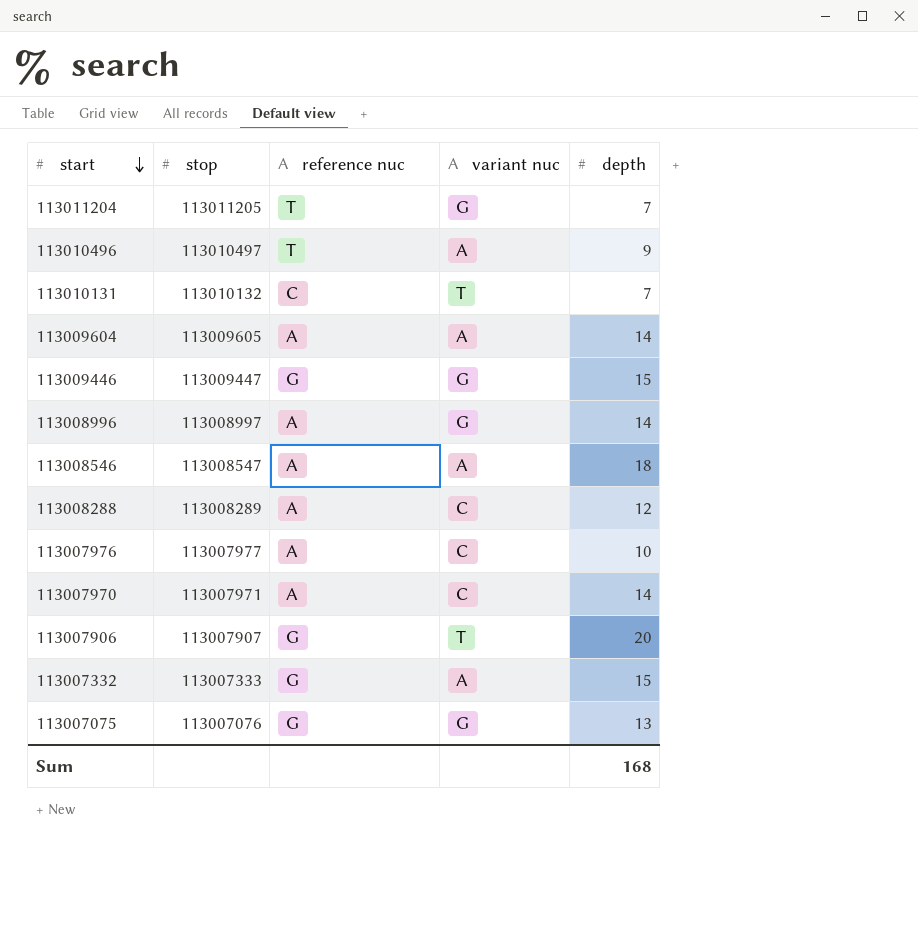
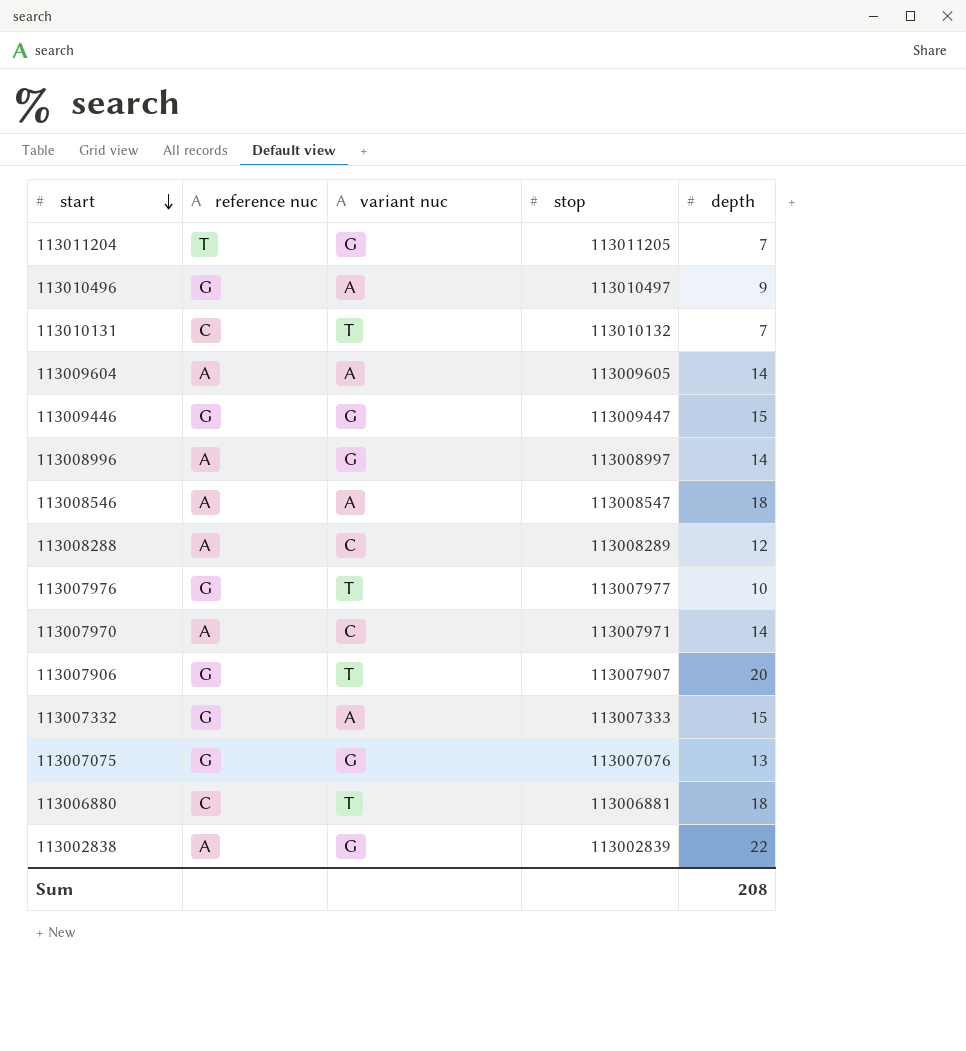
column stop | position: 2 -> 4
113010496 | reference nuc: T -> G
113007976 | reference nuc: A -> G
113007976 | variant nuc: C -> T
row 113006880: none -> C | T | 113006881 | 18
row 113002838: none -> A | G | 113002839 | 22
Sum | depth: 168 -> 208

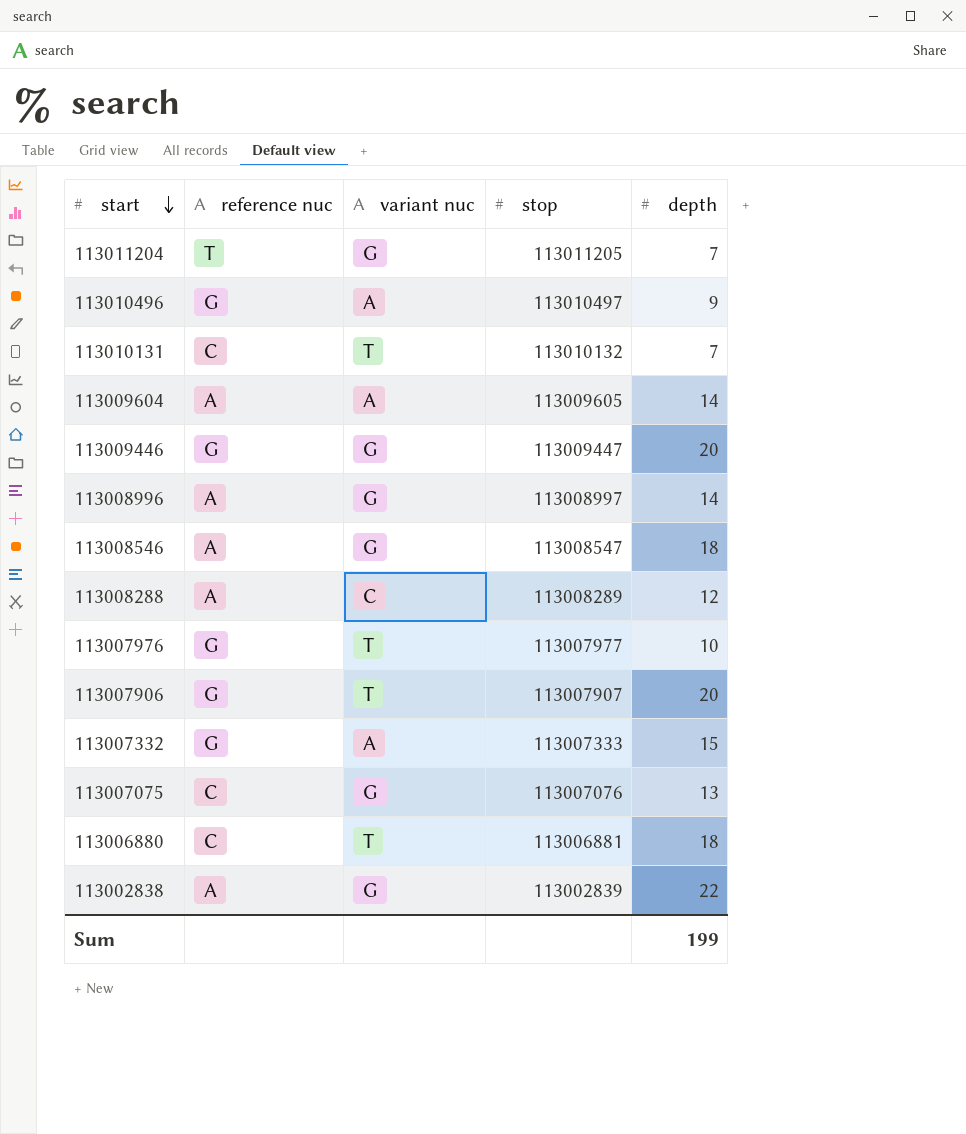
row 113007970: A | C | 113007971 | 14 -> none
113009446 | depth: 15 -> 20
113008546 | variant nuc: A -> G
113007075 | reference nuc: G -> C
Sum | depth: 208 -> 199

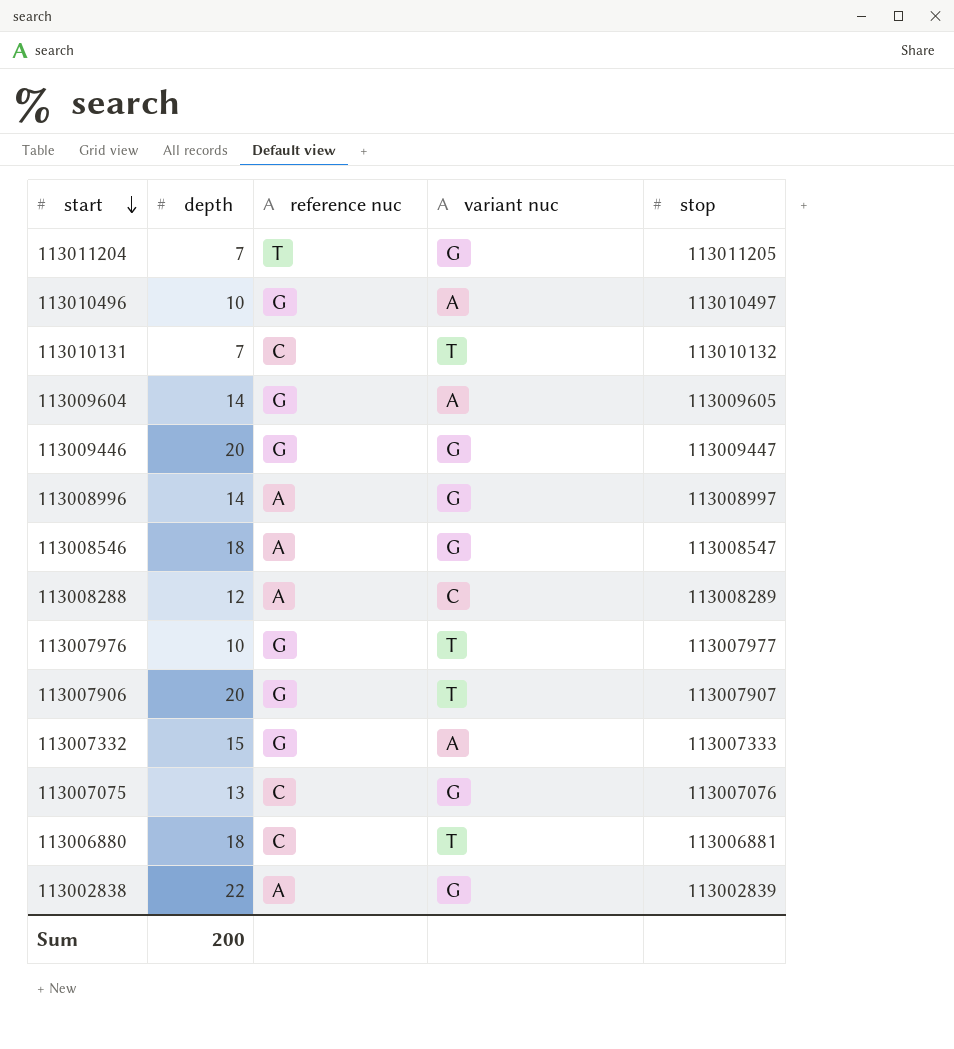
column depth | position: 5 -> 2
113010496 | depth: 9 -> 10
113009604 | reference nuc: A -> G
Sum | depth: 199 -> 200

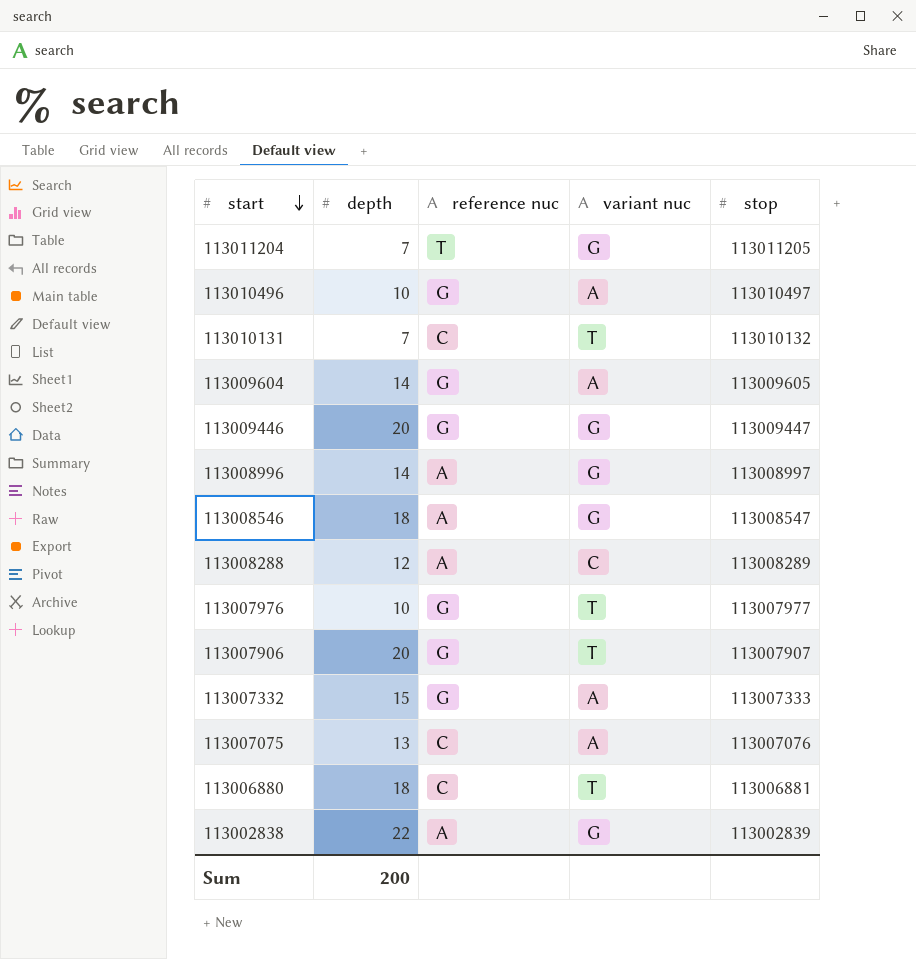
113007075 | variant nuc: G -> A

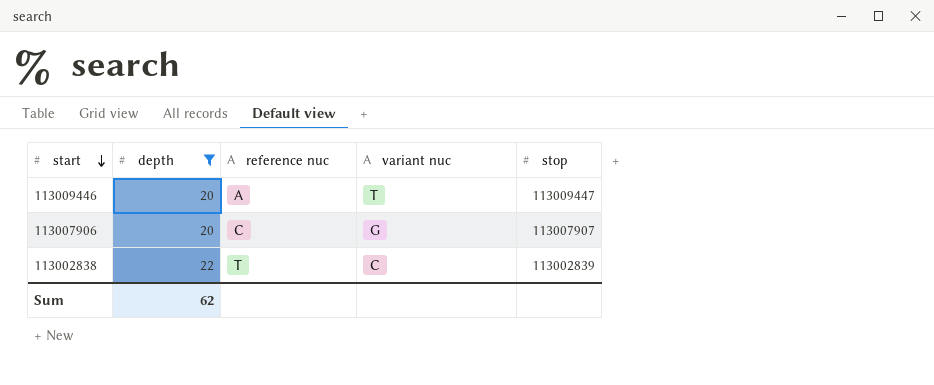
filter: none -> depth >= 20
113009446 | reference nuc: G -> A
113009446 | variant nuc: G -> T
113007906 | reference nuc: G -> C
113007906 | variant nuc: T -> G
113002838 | reference nuc: A -> T
113002838 | variant nuc: G -> C
Sum | depth: 200 -> 62

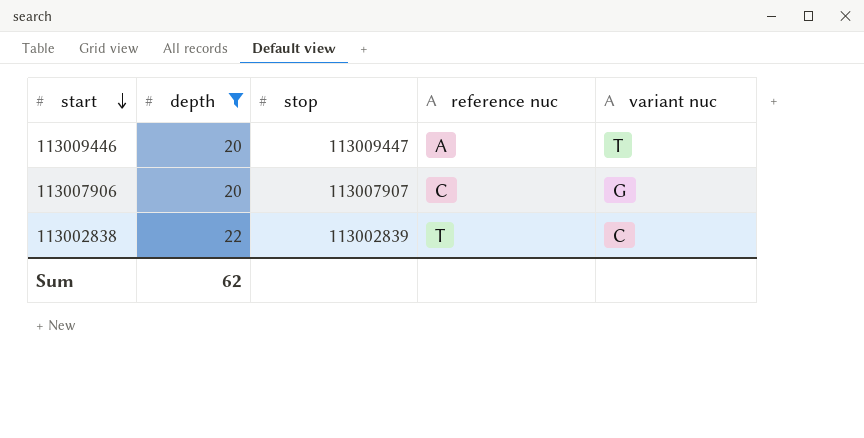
column stop | position: 5 -> 3

